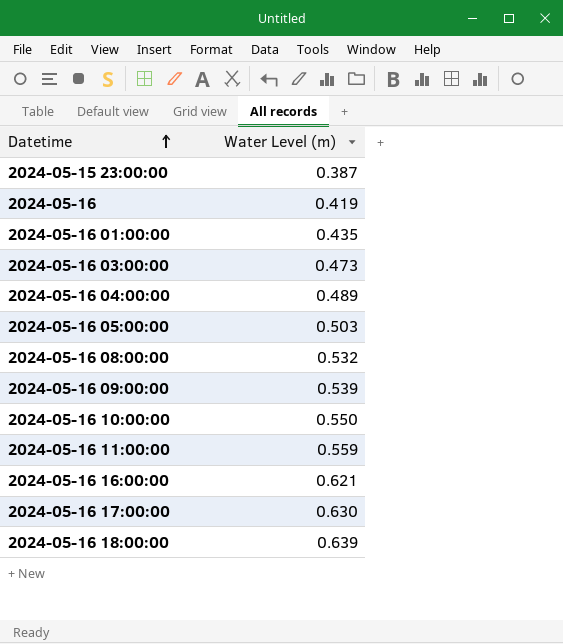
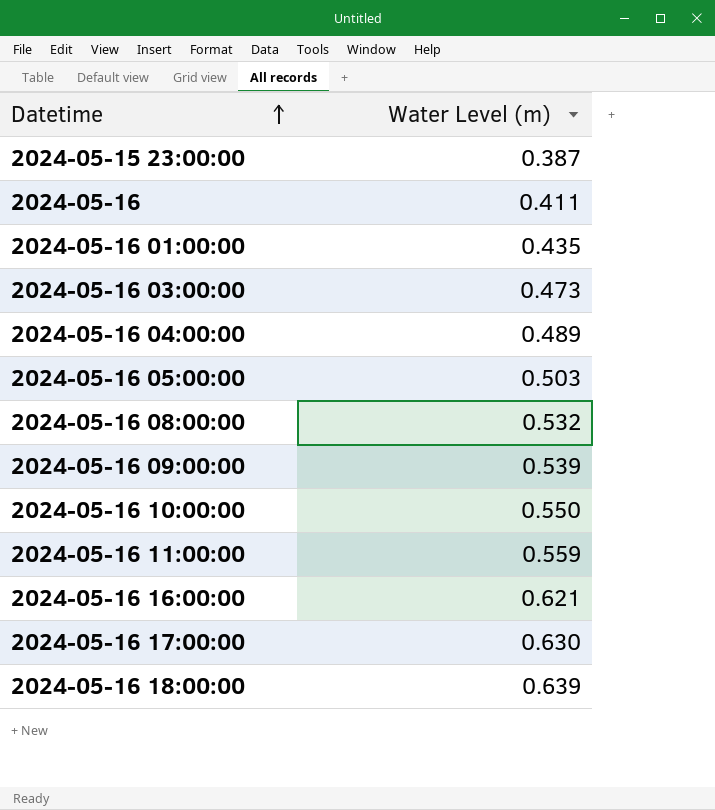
2024-05-16 | Water Level (m): 0.419 -> 0.411

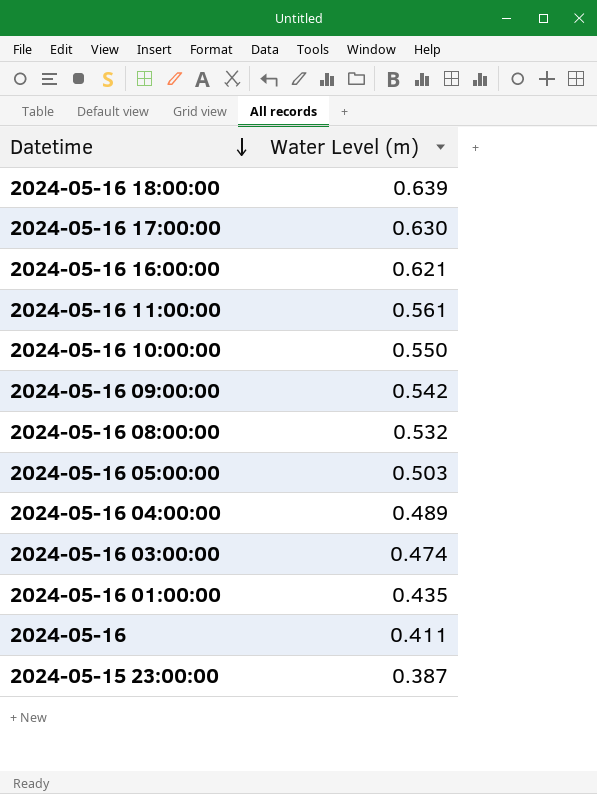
row order: Datetime ascending -> Datetime descending
2024-05-16 11:00:00 | Water Level (m): 0.559 -> 0.561
2024-05-16 09:00:00 | Water Level (m): 0.539 -> 0.542
2024-05-16 03:00:00 | Water Level (m): 0.473 -> 0.474

